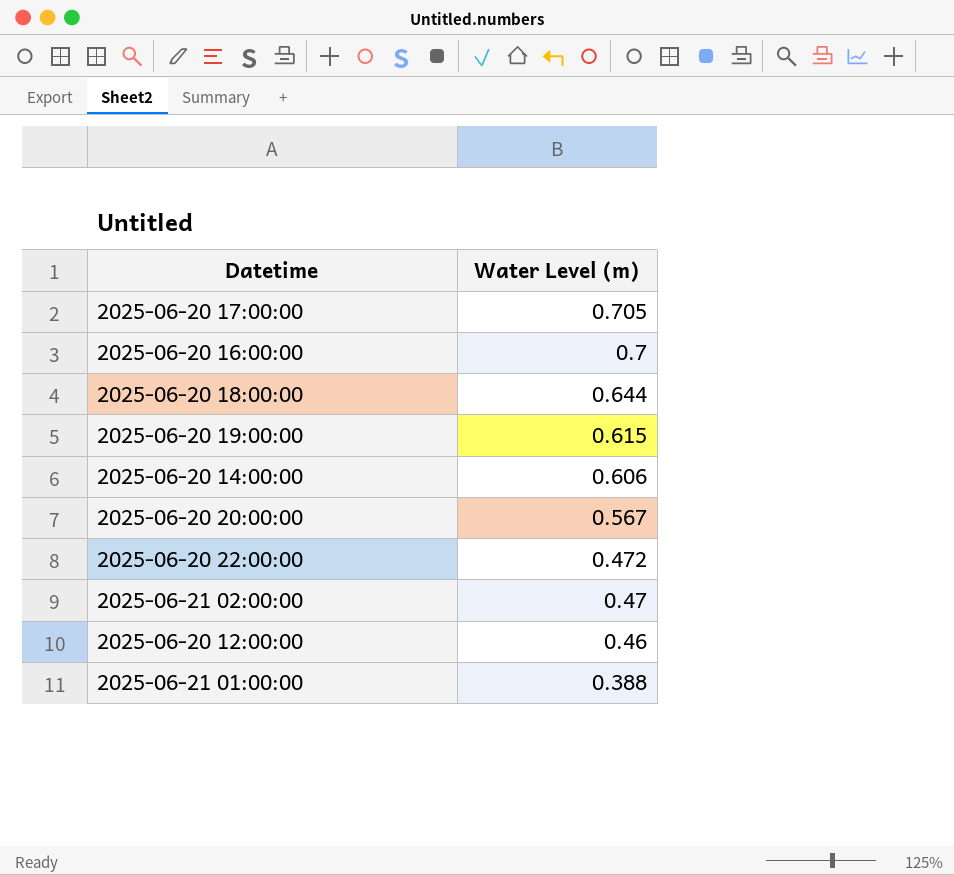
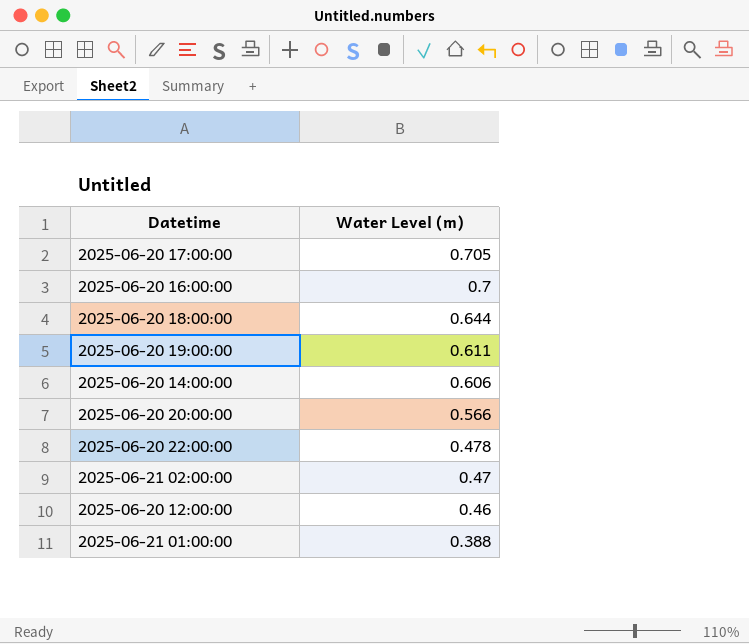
2025-06-20 19:00:00 | Water Level (m): 0.615 -> 0.611
2025-06-20 20:00:00 | Water Level (m): 0.567 -> 0.566
2025-06-20 22:00:00 | Water Level (m): 0.472 -> 0.478

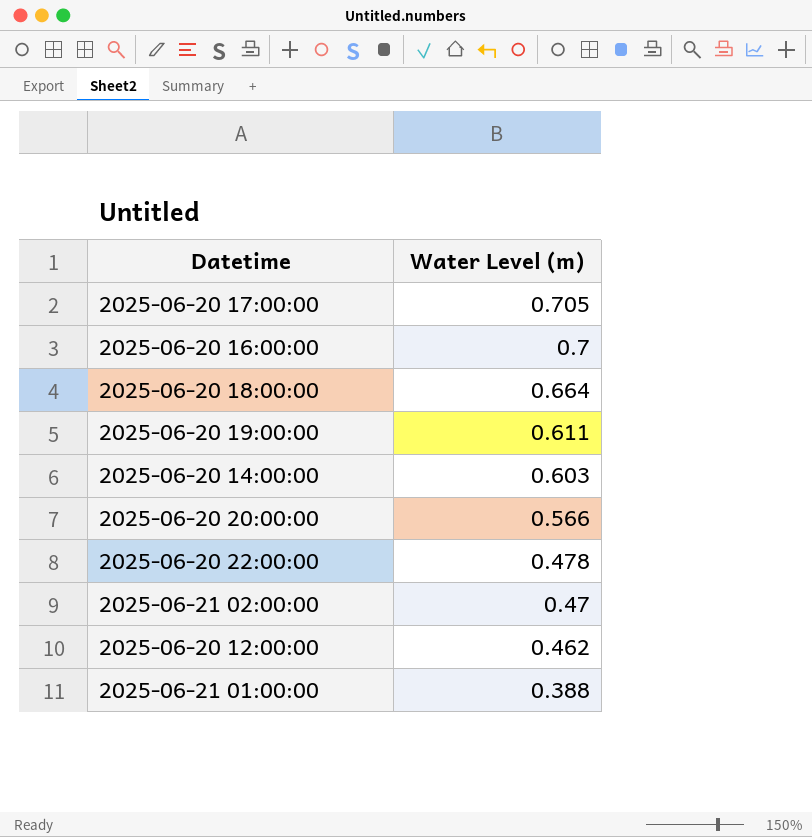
2025-06-20 18:00:00 | Water Level (m): 0.644 -> 0.664
2025-06-20 14:00:00 | Water Level (m): 0.606 -> 0.603
2025-06-20 12:00:00 | Water Level (m): 0.46 -> 0.462

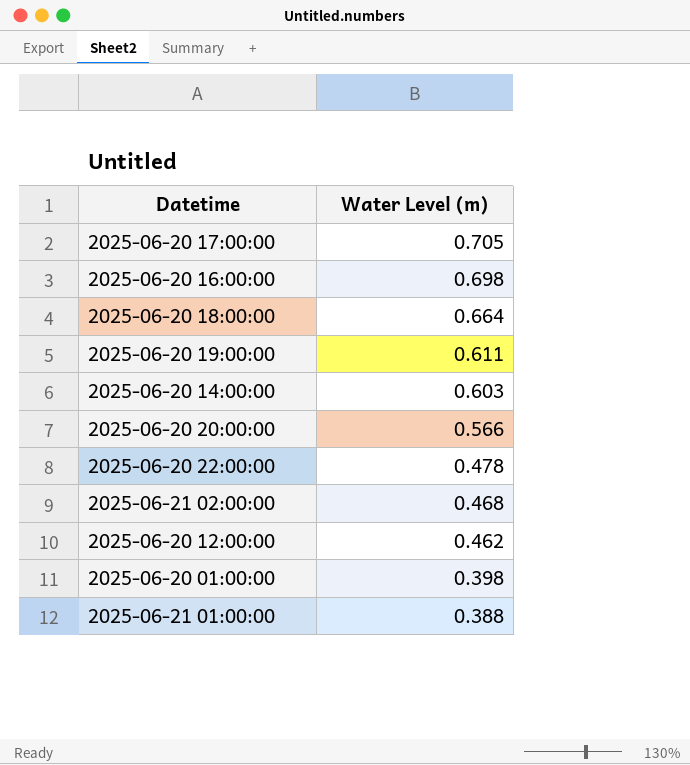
2025-06-20 16:00:00 | Water Level (m): 0.7 -> 0.698
2025-06-21 02:00:00 | Water Level (m): 0.47 -> 0.468
row 2025-06-20 01:00:00: none -> 0.398

